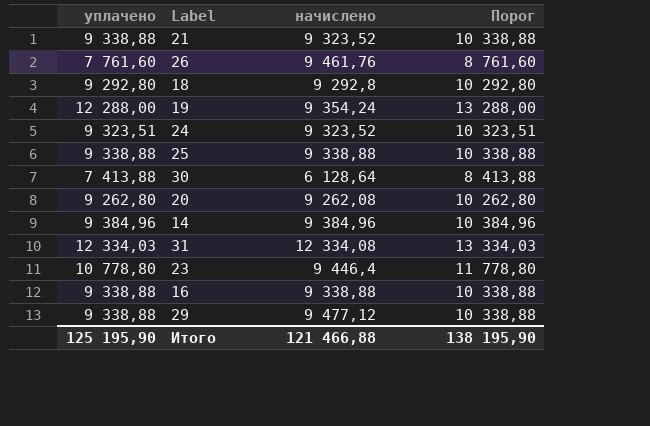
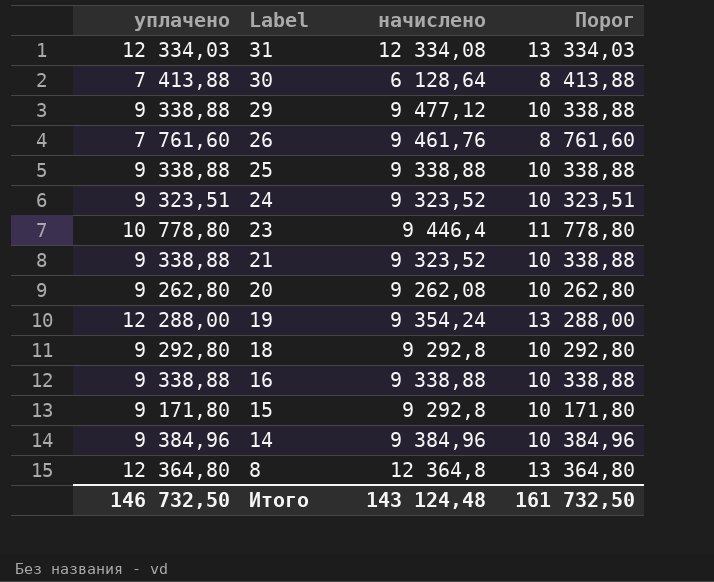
row order: none -> Label descending
row 15: none -> 9 171,80 | 9 292,8 | 10 171,80
row 8: none -> 12 364,80 | 12 364,8 | 13 364,80
Итого | уплачено: 125 195,90 -> 146 732,50
Итого | начислено: 121 466,88 -> 143 124,48
Итого | Порог: 138 195,90 -> 161 732,50

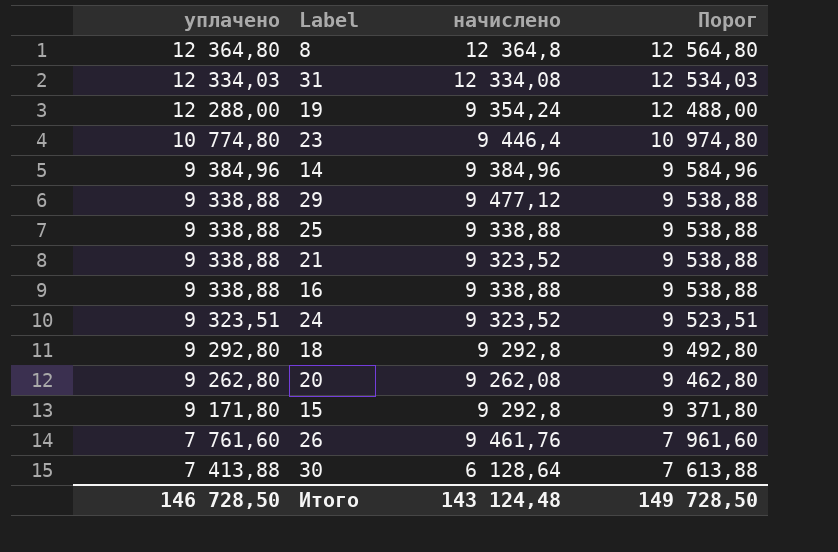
row order: Label descending -> уплачено descending
column Порог | formula: [уплачено] + 1000 -> [уплачено] + 200
23 | уплачено: 10 778,80 -> 10 774,80
Итого | уплачено: 146 732,50 -> 146 728,50
Итого | Порог: 161 732,50 -> 149 728,50

